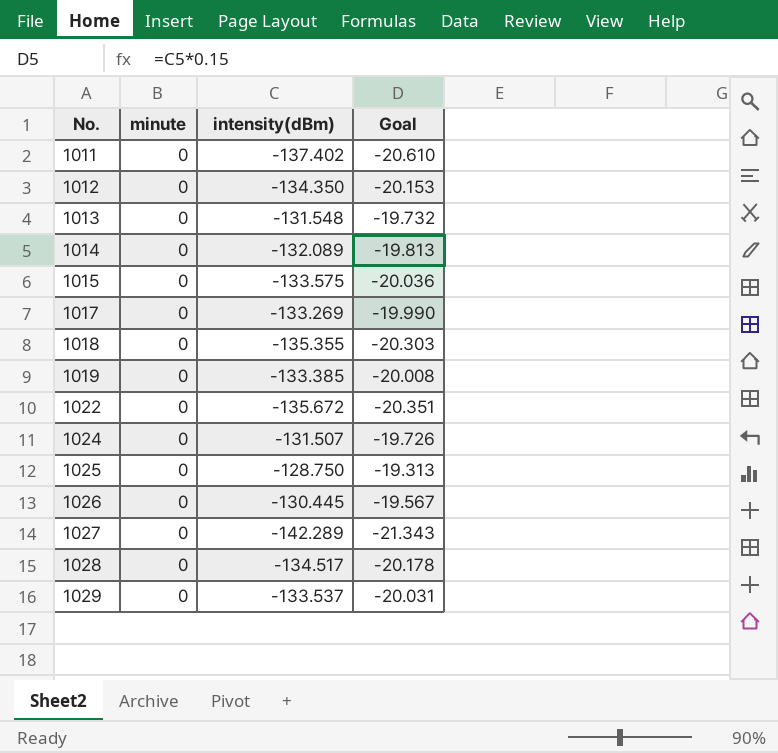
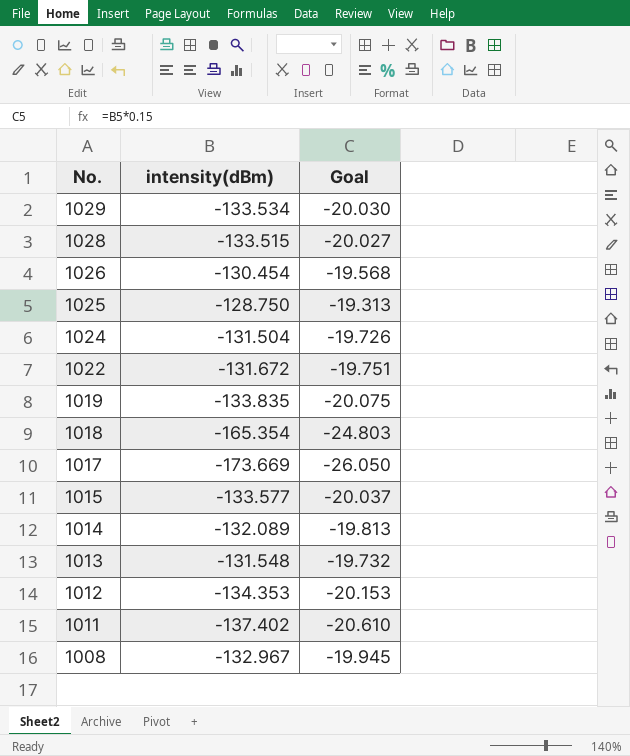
row order: No. ascending -> No. descending
column minute | position: 2 -> none
row 1027: 0 | -142.289 | -21.343 -> none
1029 | intensity(dBm): -133.537 -> -133.534
1029 | Goal: -20.031 -> -20.030
1028 | intensity(dBm): -134.517 -> -133.515
1028 | Goal: -20.178 -> -20.027
1026 | intensity(dBm): -130.445 -> -130.454
1026 | Goal: -19.567 -> -19.568
1024 | intensity(dBm): -131.507 -> -131.504
1022 | intensity(dBm): -135.672 -> -131.672
1022 | Goal: -20.351 -> -19.751
1019 | intensity(dBm): -133.385 -> -133.835
1019 | Goal: -20.008 -> -20.075
1018 | intensity(dBm): -135.355 -> -165.354
1018 | Goal: -20.303 -> -24.803
1017 | intensity(dBm): -133.269 -> -173.669
1017 | Goal: -19.990 -> -26.050
1015 | intensity(dBm): -133.575 -> -133.577
1015 | Goal: -20.036 -> -20.037
1012 | intensity(dBm): -134.350 -> -134.353
row 1008: none -> -132.967 | -19.945

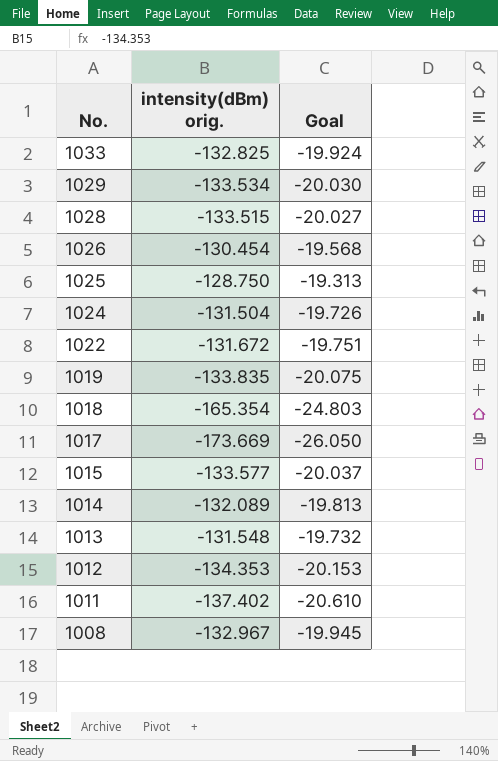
column name: intensity(dBm) -> intensity(dBm) orig.
row 1033: none -> -132.825 | -19.924

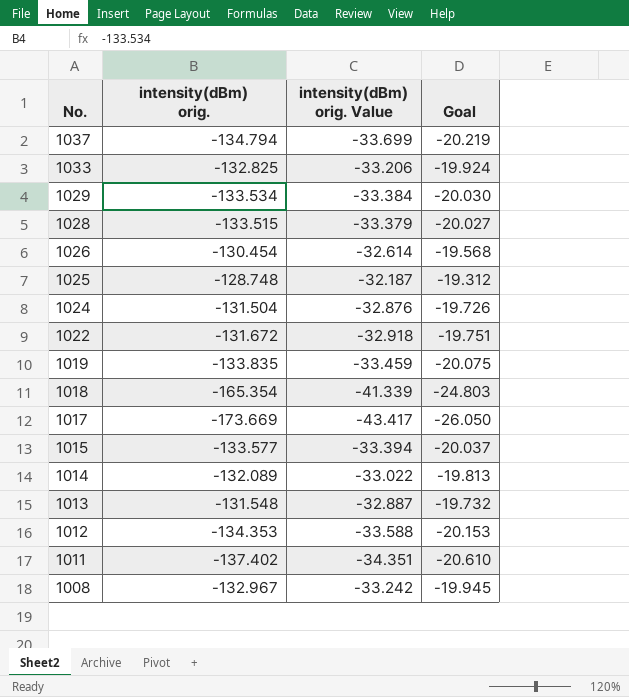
column intensity(dBm) orig. Value | formula: none -> [intensity(dBm) orig.] * 0.25
row 1037: none -> -134.794 | -33.699 | -20.219
1025 | intensity(dBm) orig.: -128.750 -> -128.748
1025 | Goal: -19.313 -> -19.312

